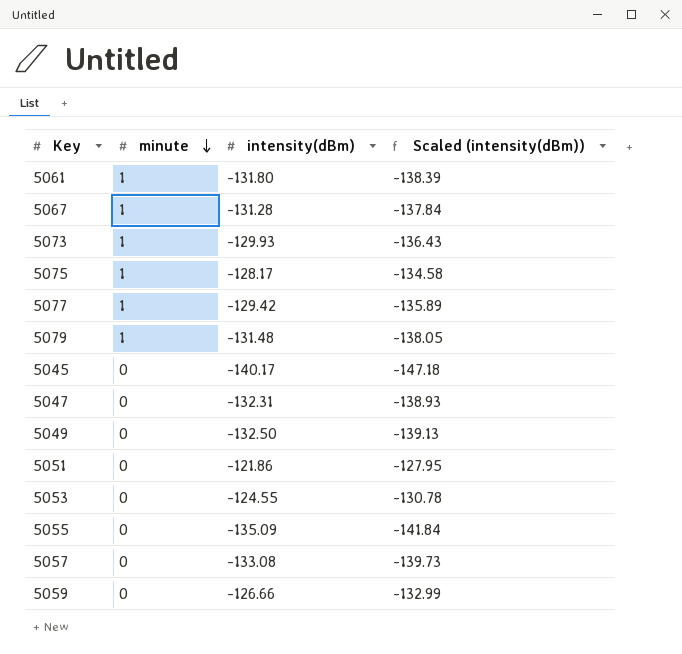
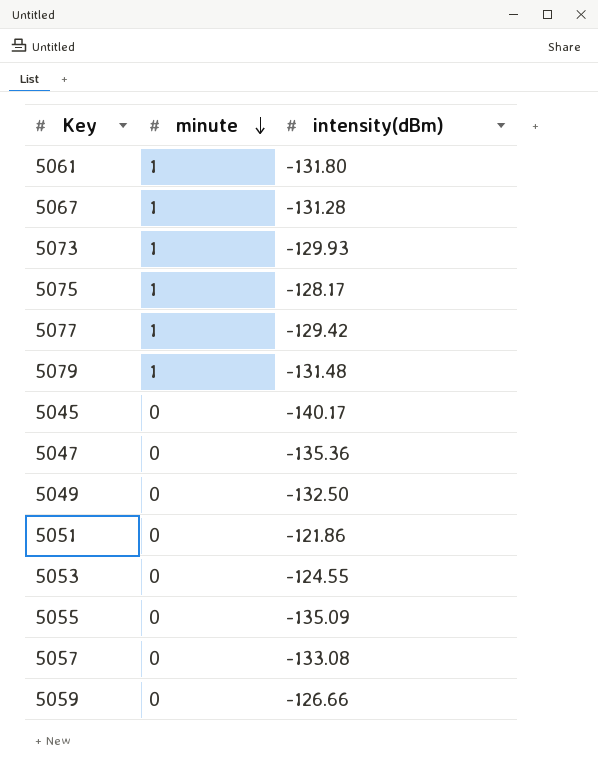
column Scaled (intensity(dBm)) | formula: [intensity(dBm)] * 1.05 -> none
5047 | intensity(dBm): -132.31 -> -135.36

